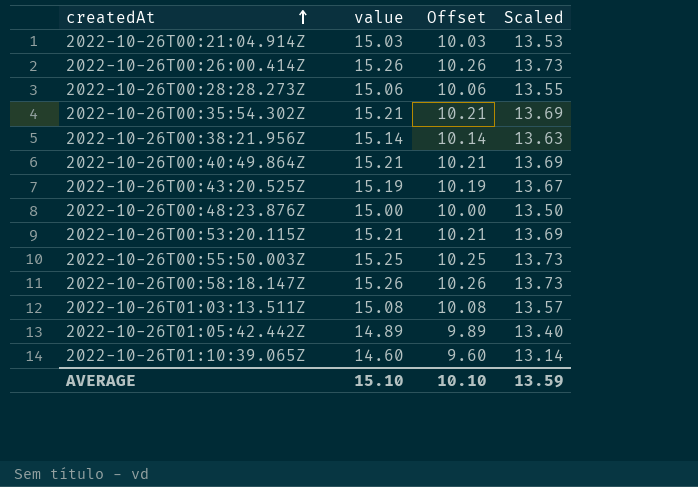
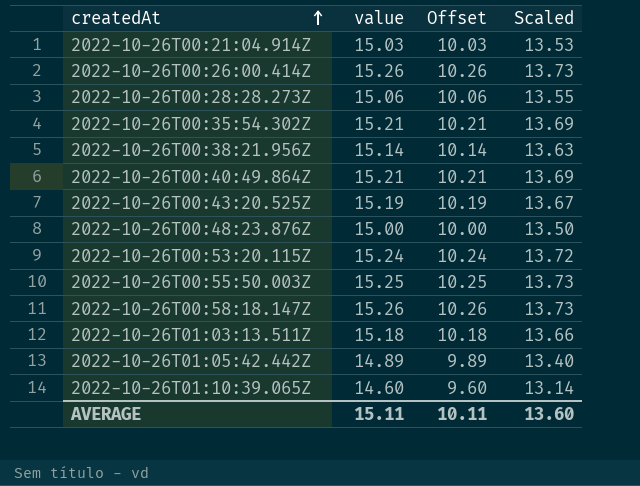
2022-10-26T00:53:20.115Z | value: 15.21 -> 15.24
2022-10-26T00:53:20.115Z | Offset: 10.21 -> 10.24
2022-10-26T00:53:20.115Z | Scaled: 13.69 -> 13.72
2022-10-26T01:03:13.511Z | value: 15.08 -> 15.18
2022-10-26T01:03:13.511Z | Offset: 10.08 -> 10.18
2022-10-26T01:03:13.511Z | Scaled: 13.57 -> 13.66
AVERAGE | value: 15.10 -> 15.11
AVERAGE | Offset: 10.10 -> 10.11
AVERAGE | Scaled: 13.59 -> 13.60

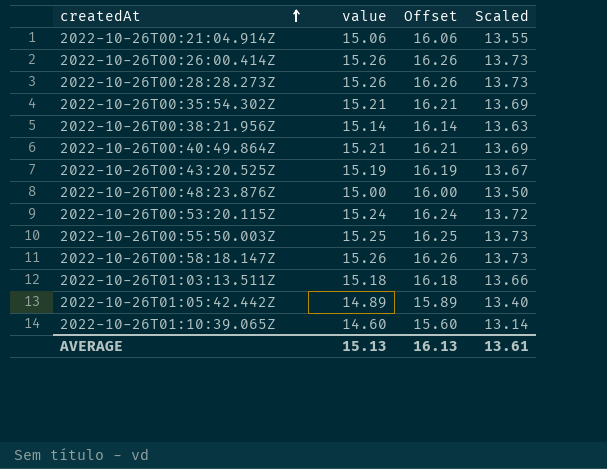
column Offset | formula: [value] - 5 -> [value] + 1
2022-10-26T00:21:04.914Z | value: 15.03 -> 15.06
2022-10-26T00:21:04.914Z | Scaled: 13.53 -> 13.55
2022-10-26T00:28:28.273Z | value: 15.06 -> 15.26
2022-10-26T00:28:28.273Z | Scaled: 13.55 -> 13.73
AVERAGE | value: 15.11 -> 15.13
AVERAGE | Offset: 10.11 -> 16.13
AVERAGE | Scaled: 13.60 -> 13.61

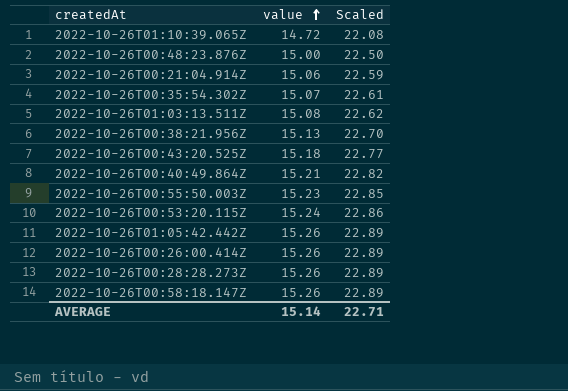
row order: createdAt ascending -> value ascending
column Offset | formula: [value] + 1 -> none
column Scaled | formula: [value] * 0.9 -> [value] * 1.5
2022-10-26T01:10:39.065Z | value: 14.60 -> 14.72
2022-10-26T00:35:54.302Z | value: 15.21 -> 15.07
2022-10-26T01:03:13.511Z | value: 15.18 -> 15.08
2022-10-26T00:38:21.956Z | value: 15.14 -> 15.13
2022-10-26T00:43:20.525Z | value: 15.19 -> 15.18
2022-10-26T00:55:50.003Z | value: 15.25 -> 15.23
2022-10-26T01:05:42.442Z | value: 14.89 -> 15.26
AVERAGE | value: 15.13 -> 15.14
AVERAGE | Scaled: 13.61 -> 22.71

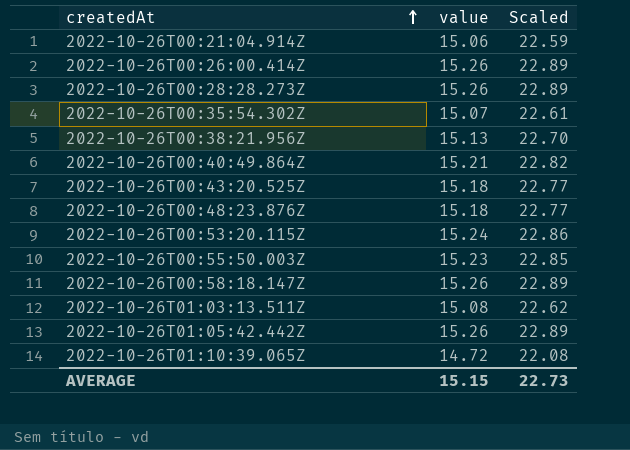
row order: value ascending -> createdAt ascending
2022-10-26T00:48:23.876Z | value: 15.00 -> 15.18
2022-10-26T00:48:23.876Z | Scaled: 22.50 -> 22.77
AVERAGE | value: 15.14 -> 15.15
AVERAGE | Scaled: 22.71 -> 22.73

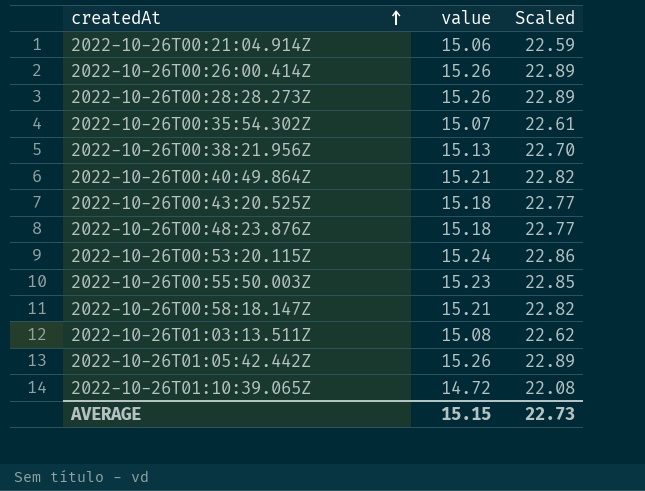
2022-10-26T00:58:18.147Z | value: 15.26 -> 15.21
2022-10-26T00:58:18.147Z | Scaled: 22.89 -> 22.82

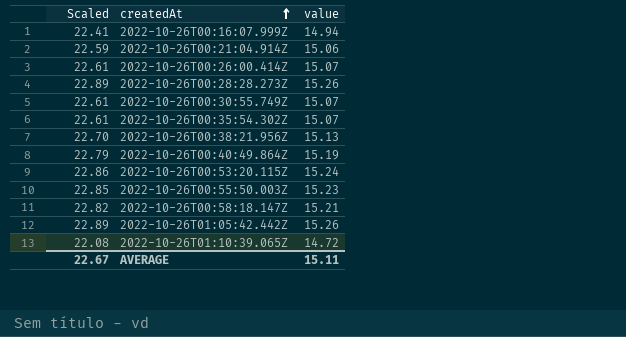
column Scaled | position: 3 -> 1
row 2022-10-26T00:43:20.525Z: 15.18 | 22.77 -> none
row 2022-10-26T00:48:23.876Z: 15.18 | 22.77 -> none
row 2022-10-26T01:03:13.511Z: 15.08 | 22.62 -> none
row 2022-10-26T00:16:07.999Z: none -> 22.41 | 14.94
2022-10-26T00:26:00.414Z | Scaled: 22.89 -> 22.61
2022-10-26T00:26:00.414Z | value: 15.26 -> 15.07
row 2022-10-26T00:30:55.749Z: none -> 22.61 | 15.07
2022-10-26T00:40:49.864Z | Scaled: 22.82 -> 22.79
2022-10-26T00:40:49.864Z | value: 15.21 -> 15.19
AVERAGE | Scaled: 22.73 -> 22.67
AVERAGE | value: 15.15 -> 15.11

